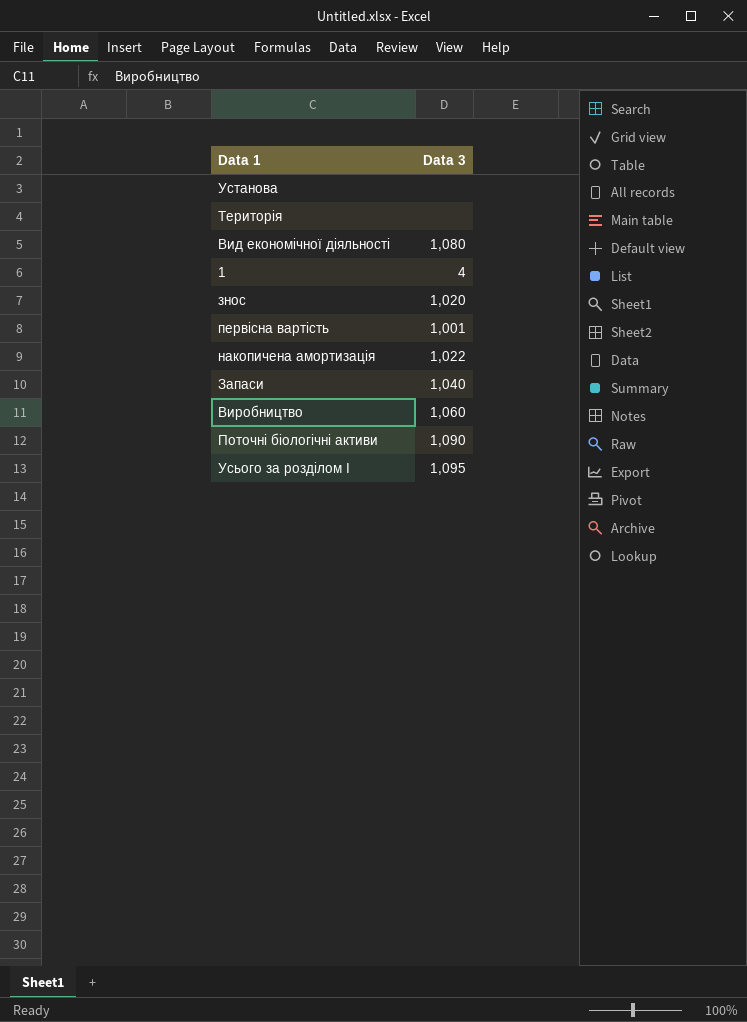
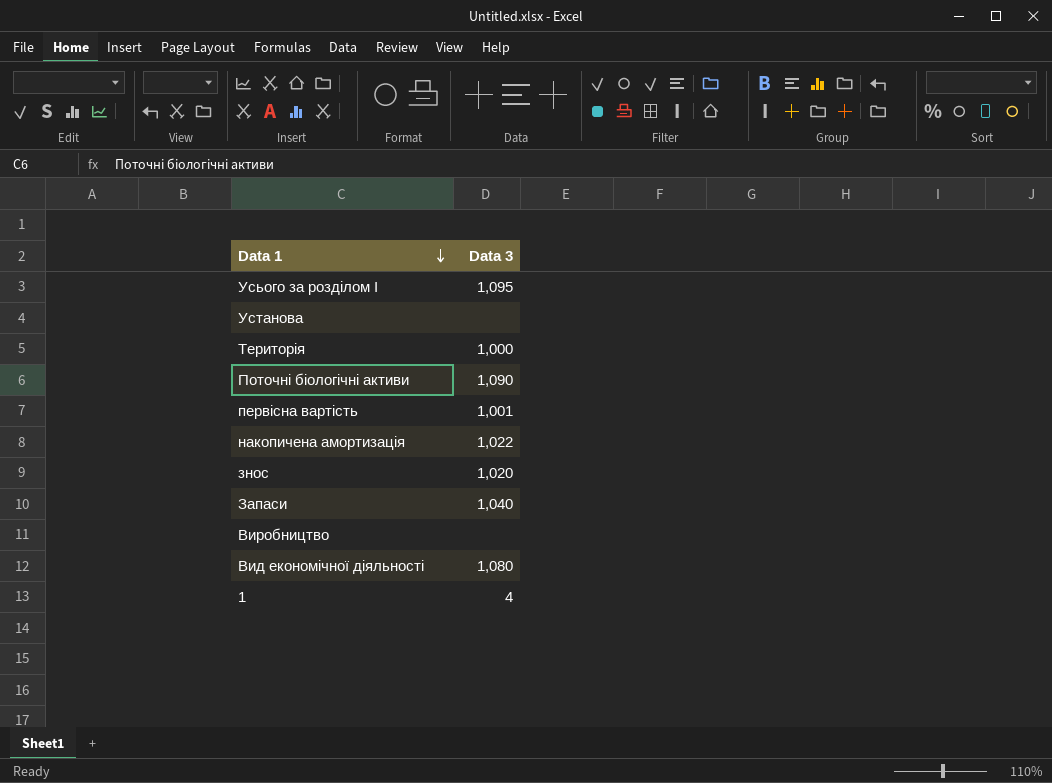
row order: none -> Data 1 descending
Територія | Data 3: none -> 1,000
Виробництво | Data 3: 1,060 -> none

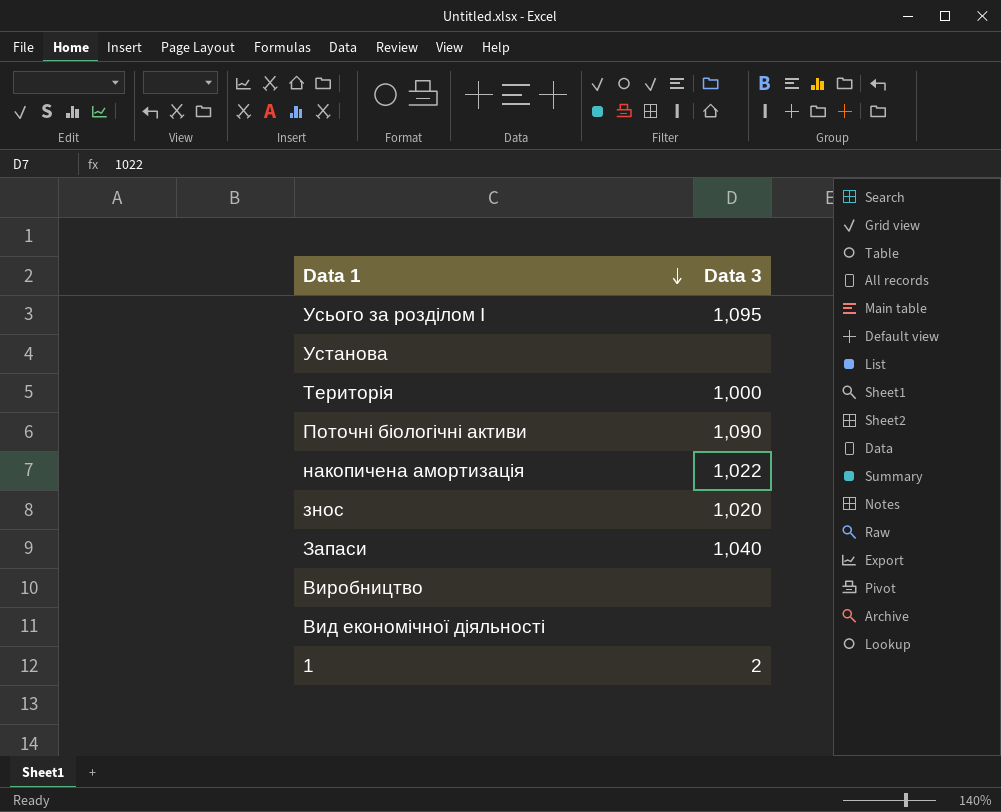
row первісна вартість: 1,001 -> none
Вид економічної діяльності | Data 3: 1,080 -> none
1 | Data 3: 4 -> 2

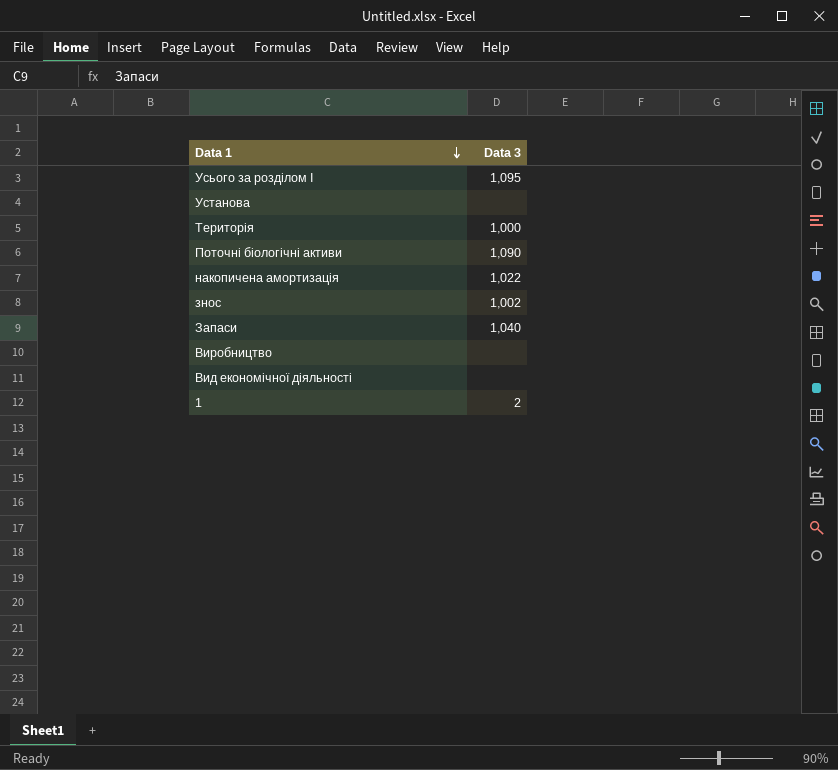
знос | Data 3: 1,020 -> 1,002

